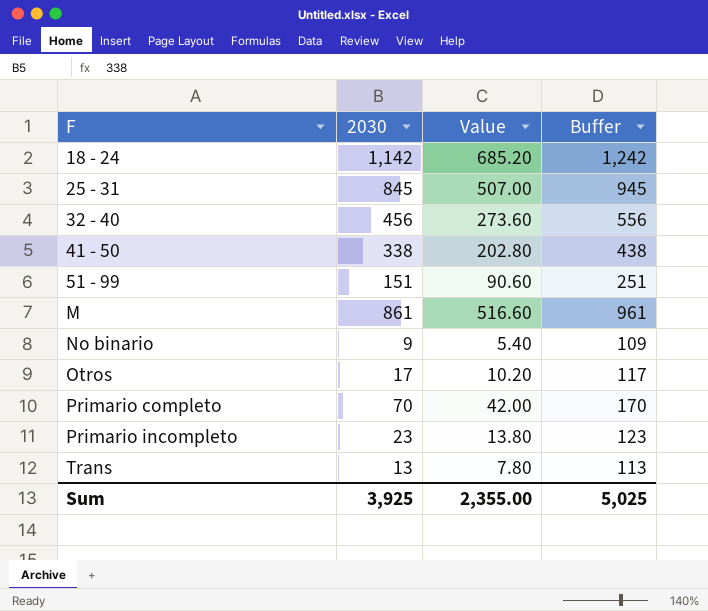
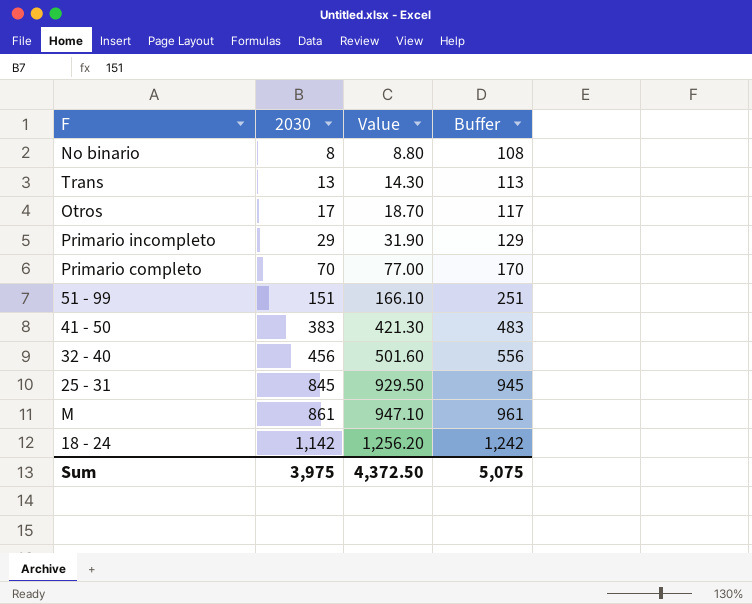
row order: F ascending -> 2030 ascending
column Value | formula: [2030] * 0.6 -> [2030] * 1.1
No binario | 2030: 9 -> 8
No binario | Buffer: 109 -> 108
Primario incompleto | 2030: 23 -> 29
Primario incompleto | Buffer: 123 -> 129
41 - 50 | 2030: 338 -> 383
41 - 50 | Buffer: 438 -> 483
Sum | 2030: 3,925 -> 3,975
Sum | Value: 2,355.00 -> 4,372.50
Sum | Buffer: 5,025 -> 5,075

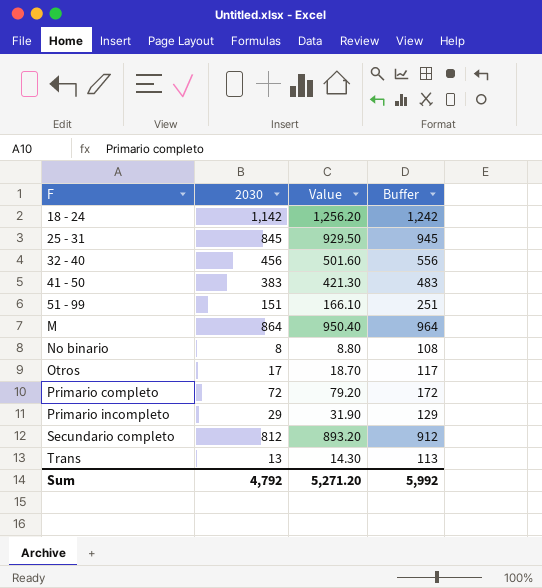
row order: 2030 ascending -> F ascending
M | 2030: 861 -> 864
M | Value: 947.10 -> 950.40
M | Buffer: 961 -> 964
Primario completo | 2030: 70 -> 72
Primario completo | Value: 77.00 -> 79.20
Primario completo | Buffer: 170 -> 172
row Secundario completo: none -> 812 | 893.20 | 912
Sum | 2030: 3,975 -> 4,792
Sum | Value: 4,372.50 -> 5,271.20
Sum | Buffer: 5,075 -> 5,992

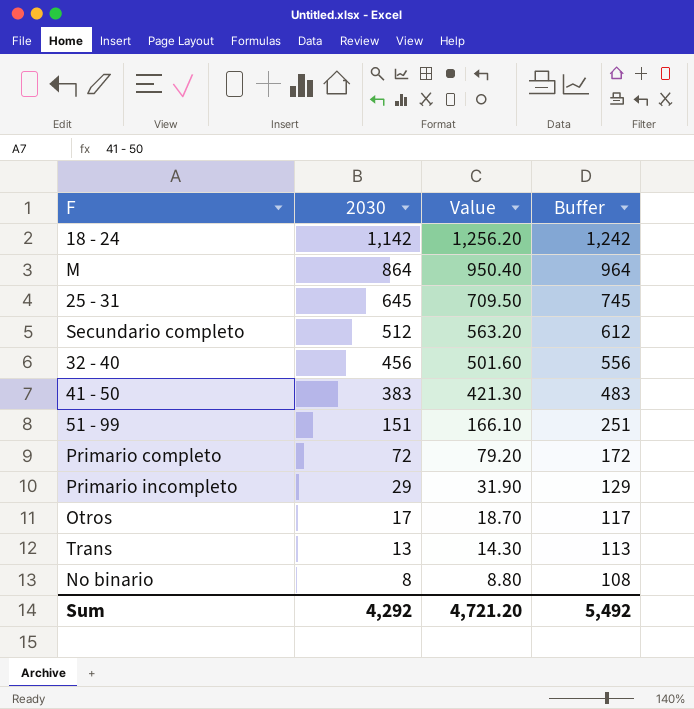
row order: F ascending -> 2030 descending
25 - 31 | 2030: 845 -> 645
25 - 31 | Value: 929.50 -> 709.50
25 - 31 | Buffer: 945 -> 745
Secundario completo | 2030: 812 -> 512
Secundario completo | Value: 893.20 -> 563.20
Secundario completo | Buffer: 912 -> 612
Sum | 2030: 4,792 -> 4,292
Sum | Value: 5,271.20 -> 4,721.20
Sum | Buffer: 5,992 -> 5,492

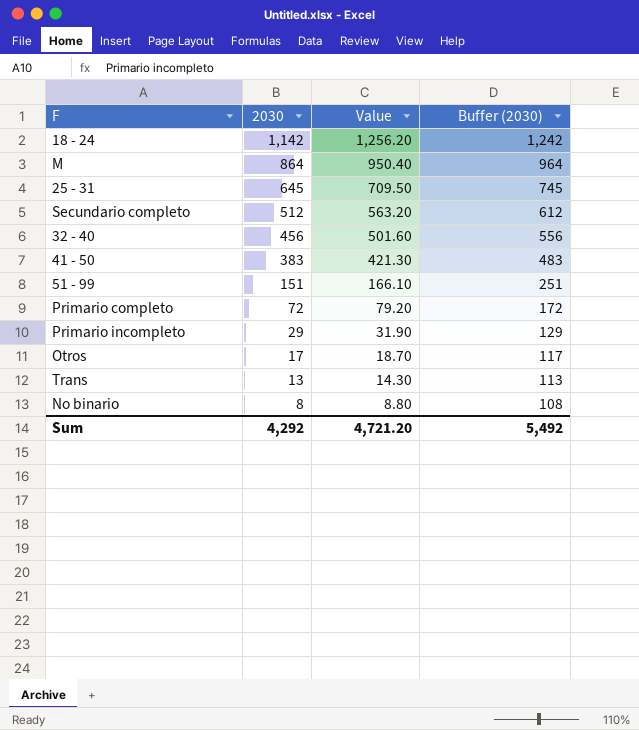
column name: Buffer -> Buffer (2030)

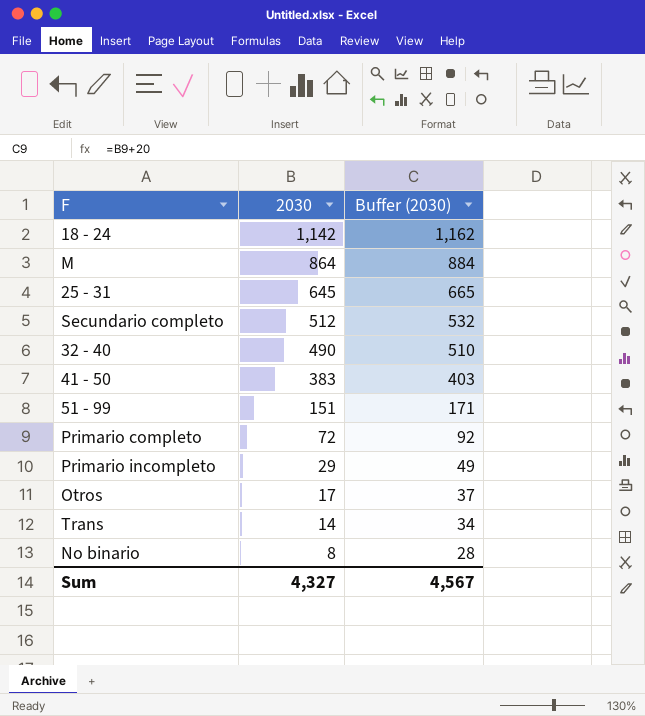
column Value | formula: [2030] * 1.1 -> none
column Buffer (2030) | formula: [2030] + 100 -> [2030] + 20
32 - 40 | 2030: 456 -> 490
Trans | 2030: 13 -> 14
Sum | 2030: 4,292 -> 4,327
Sum | Buffer (2030): 5,492 -> 4,567

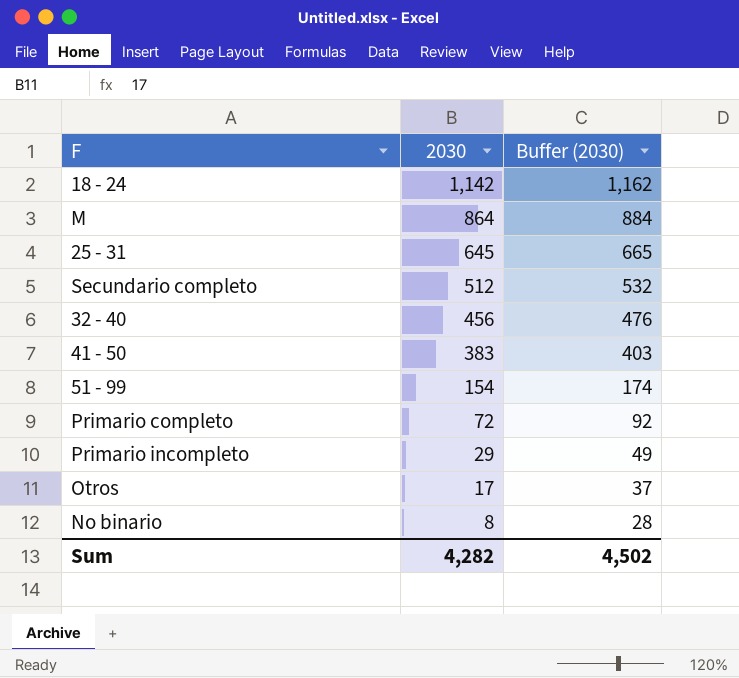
row Trans: 14 | 34 -> none
32 - 40 | 2030: 490 -> 456
32 - 40 | Buffer (2030): 510 -> 476
51 - 99 | 2030: 151 -> 154
51 - 99 | Buffer (2030): 171 -> 174
Sum | 2030: 4,327 -> 4,282
Sum | Buffer (2030): 4,567 -> 4,502

